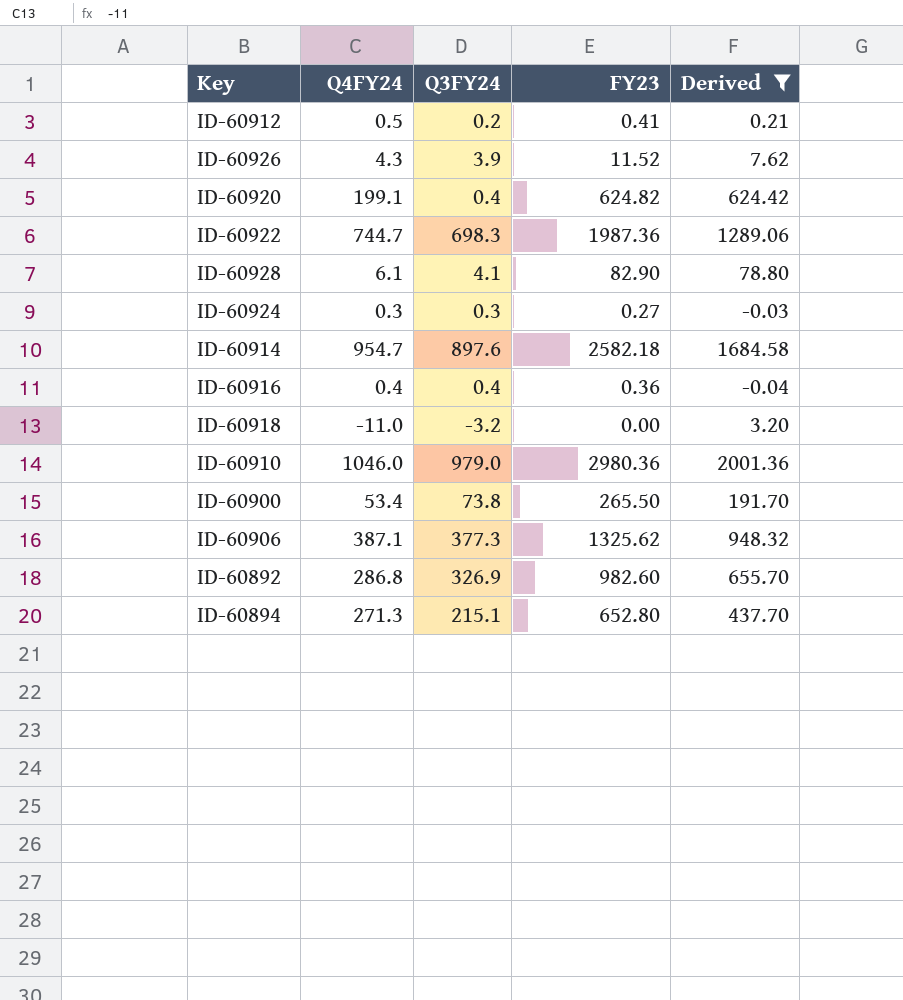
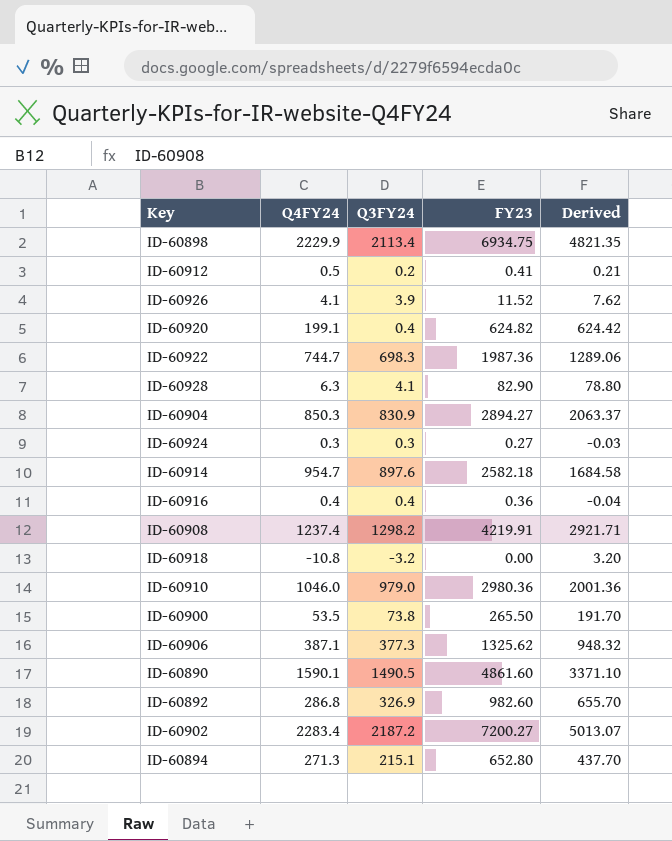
filter: Derived <= 2001.36 -> none
ID-60926 | Q4FY24: 4.3 -> 4.1
ID-60928 | Q4FY24: 6.1 -> 6.3
ID-60918 | Q4FY24: -11.0 -> -10.8
ID-60900 | Q4FY24: 53.4 -> 53.5

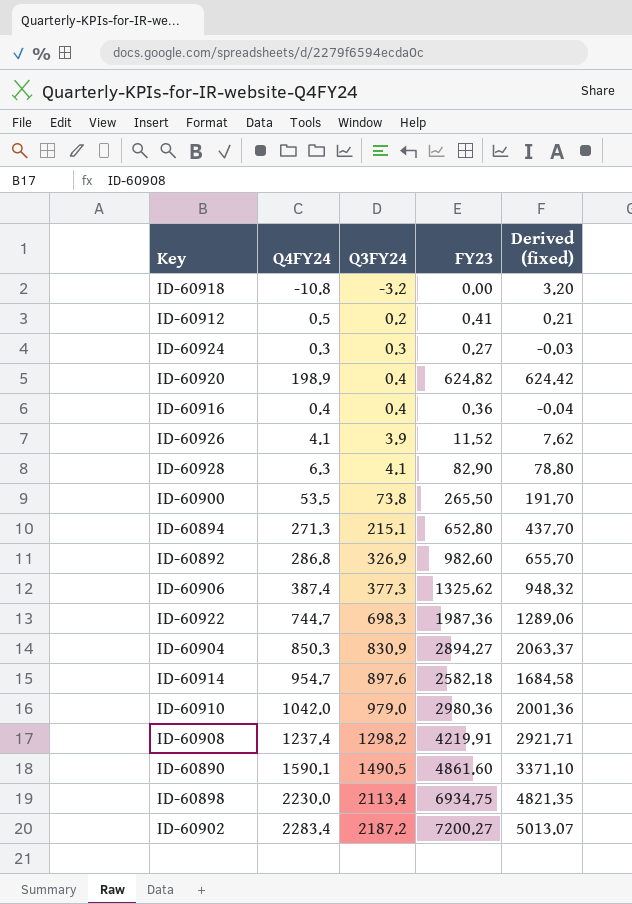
row order: none -> Q3FY24 ascending
column name: Derived -> Derived (fixed)
ID-60920 | Q4FY24: 199.1 -> 198.9
ID-60906 | Q4FY24: 387.1 -> 387.4
ID-60910 | Q4FY24: 1046.0 -> 1042.0
ID-60898 | Q4FY24: 2229.9 -> 2230.0

